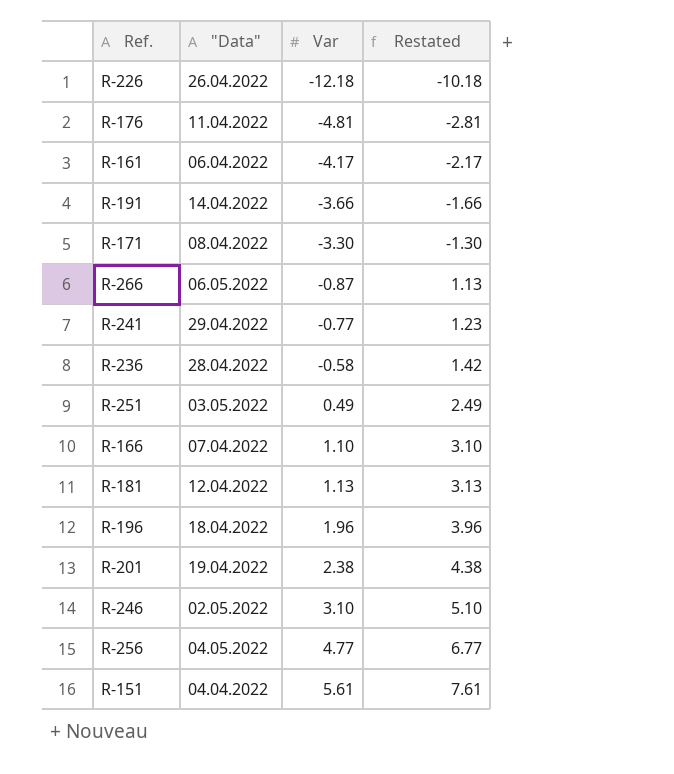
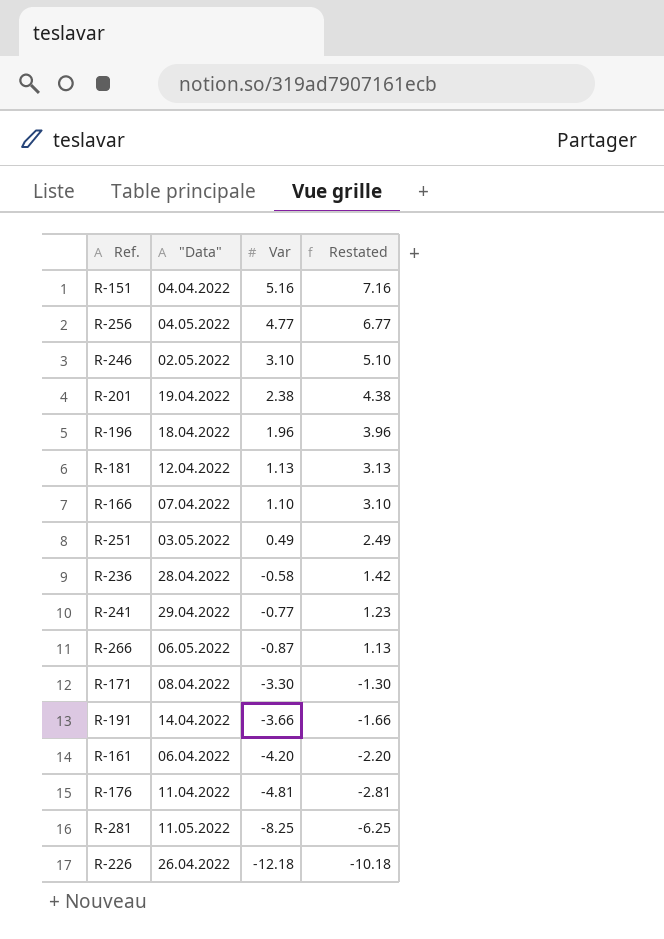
row order: Var ascending -> Var descending
R-151 | Var: 5.61 -> 5.16
R-151 | Restated: 7.61 -> 7.16
R-161 | Var: -4.17 -> -4.20
R-161 | Restated: -2.17 -> -2.20
row R-281: none -> 11.05.2022 | -8.25 | -6.25

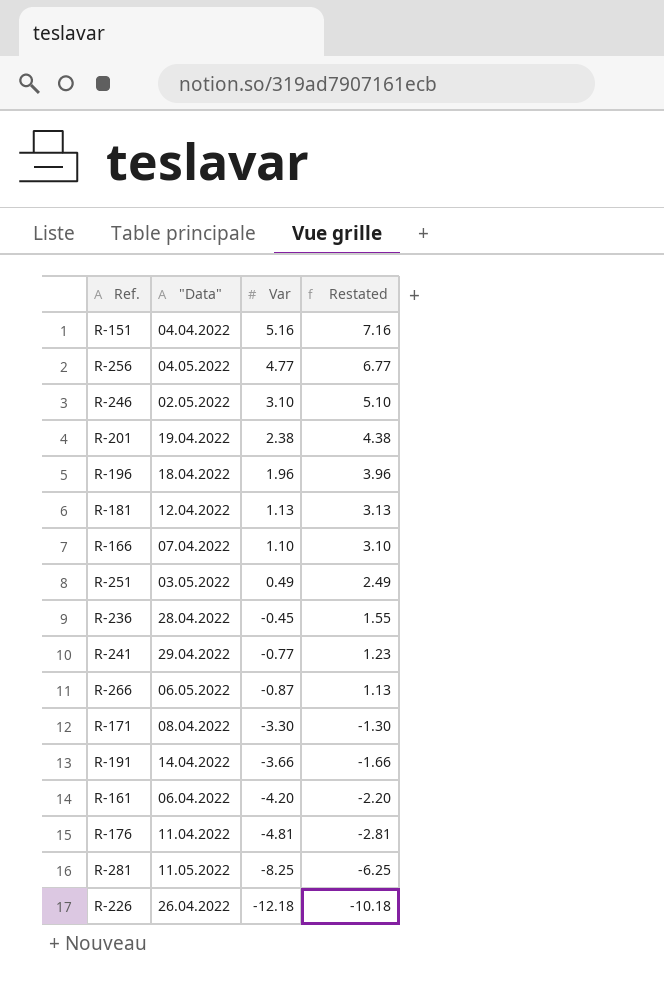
R-236 | Var: -0.58 -> -0.45
R-236 | Restated: 1.42 -> 1.55

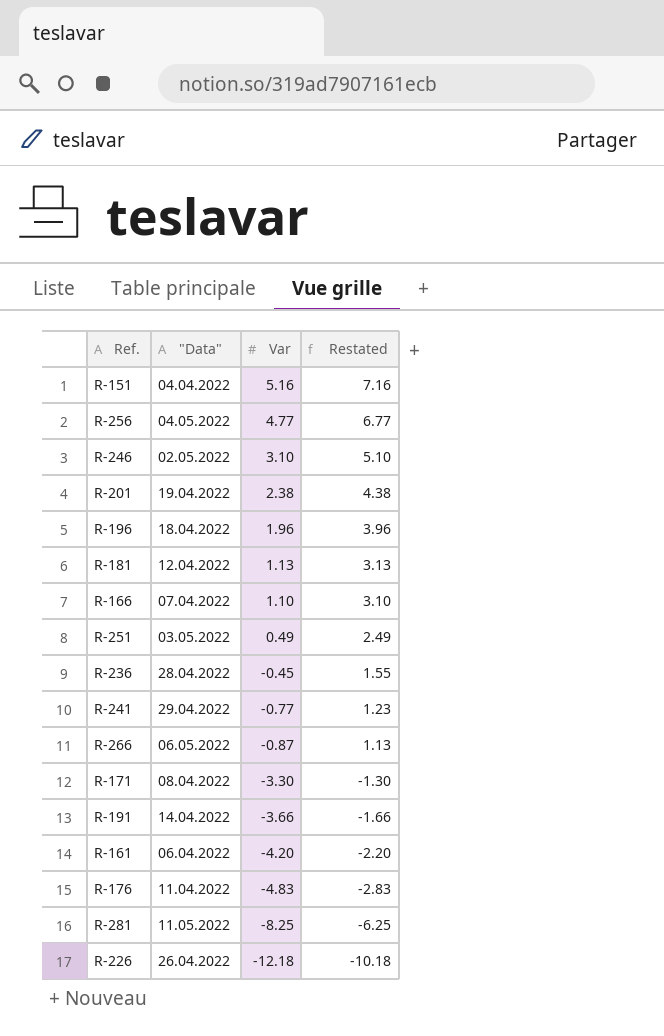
R-176 | Var: -4.81 -> -4.83
R-176 | Restated: -2.81 -> -2.83

